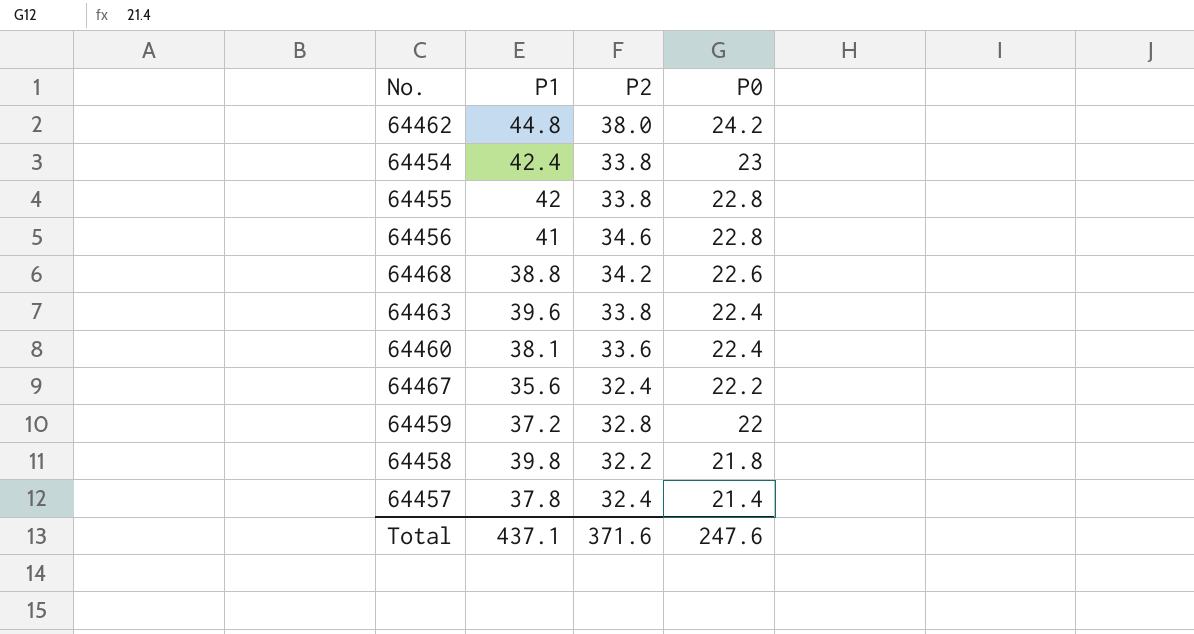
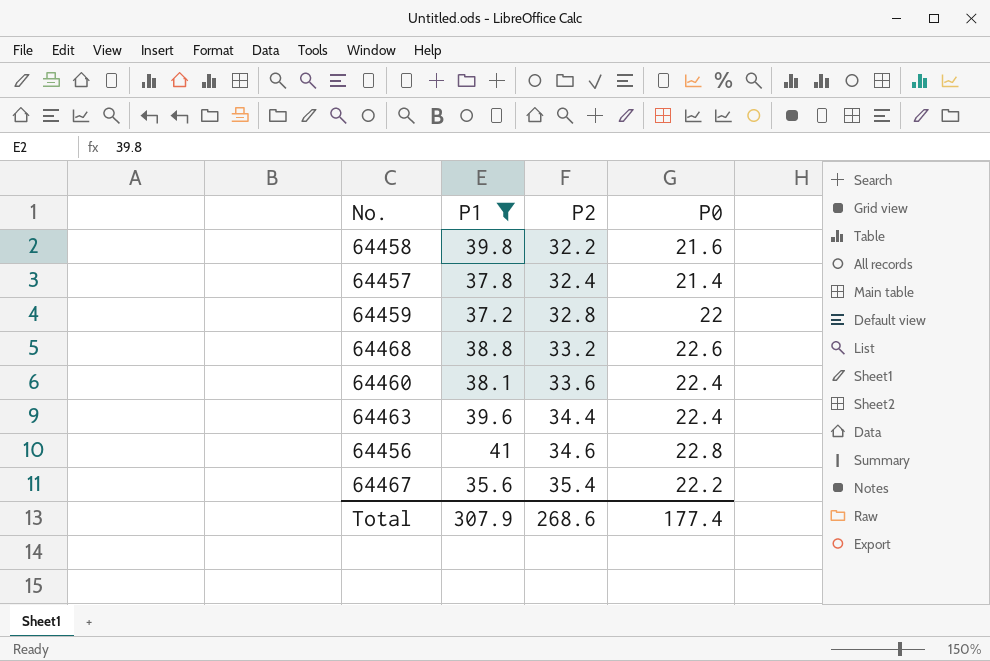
filter: none -> P1 <= 41
row order: P0 descending -> P2 ascending
64458 | P0: 21.8 -> 21.6
64468 | P2: 34.2 -> 33.2
64463 | P2: 33.8 -> 34.4
64467 | P2: 32.4 -> 35.4
Total | P1: 437.1 -> 307.9
Total | P2: 371.6 -> 268.6
Total | P0: 247.6 -> 177.4

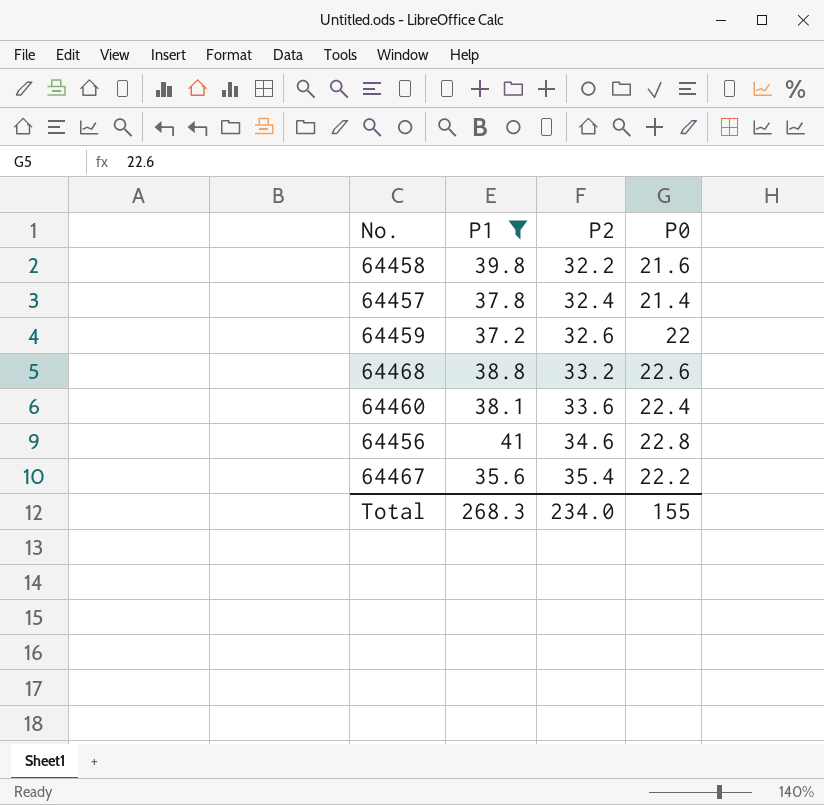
row 64463: 39.6 | 34.4 | 22.4 -> none
64459 | P2: 32.8 -> 32.6
Total | P1: 307.9 -> 268.3
Total | P2: 268.6 -> 234.0
Total | P0: 177.4 -> 155

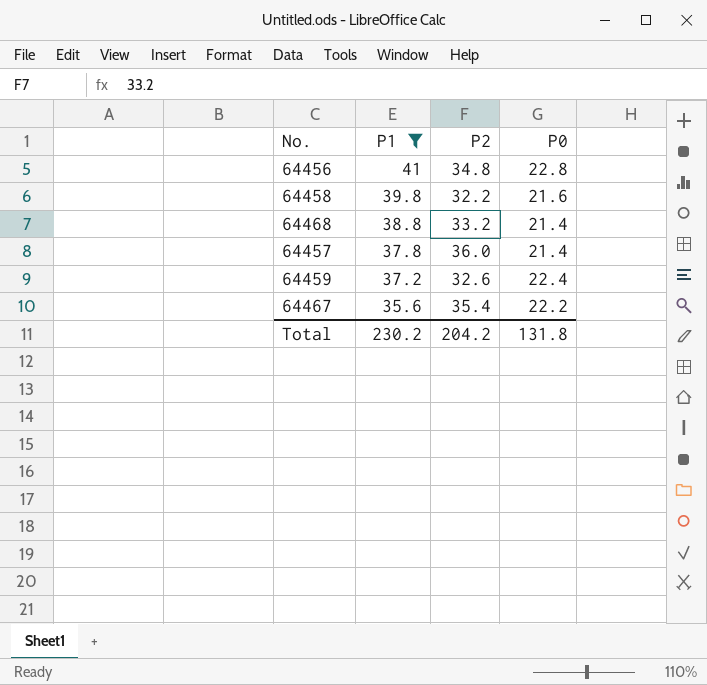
row order: P2 ascending -> P1 descending
row 64460: 38.1 | 33.6 | 22.4 -> none
64456 | P2: 34.6 -> 34.8
64468 | P0: 22.6 -> 21.4
64457 | P2: 32.4 -> 36.0
64459 | P0: 22 -> 22.4
Total | P1: 268.3 -> 230.2
Total | P2: 234.0 -> 204.2
Total | P0: 155 -> 131.8

